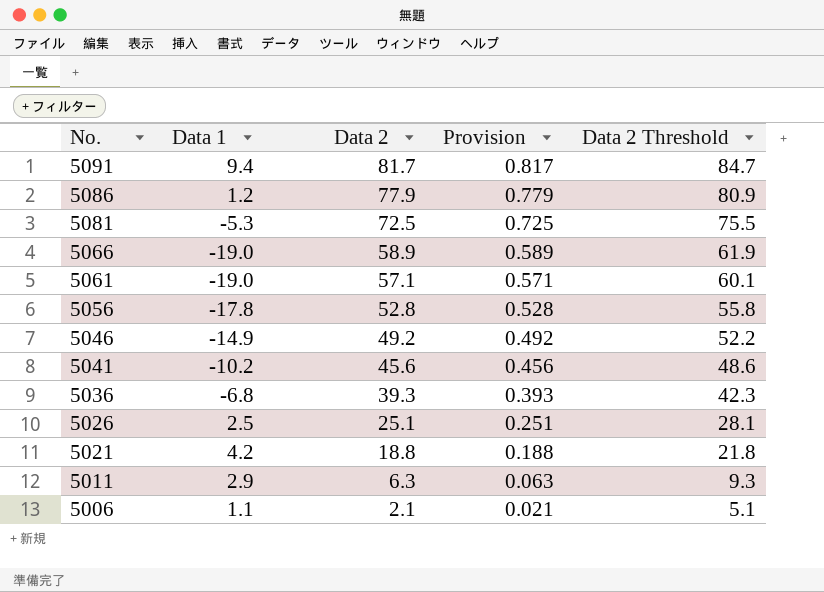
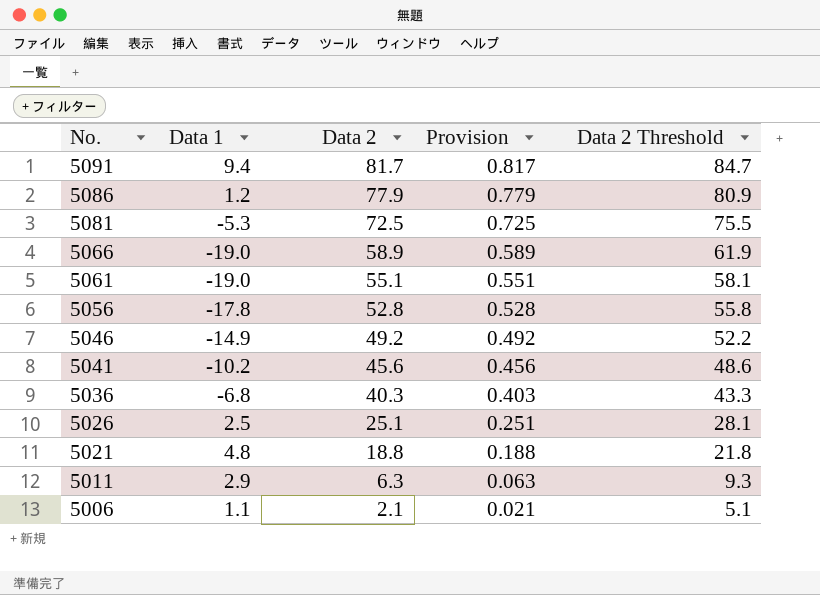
5061 | Data 2: 57.1 -> 55.1
5061 | Provision: 0.571 -> 0.551
5061 | Data 2 Threshold: 60.1 -> 58.1
5036 | Data 2: 39.3 -> 40.3
5036 | Provision: 0.393 -> 0.403
5036 | Data 2 Threshold: 42.3 -> 43.3
5021 | Data 1: 4.2 -> 4.8

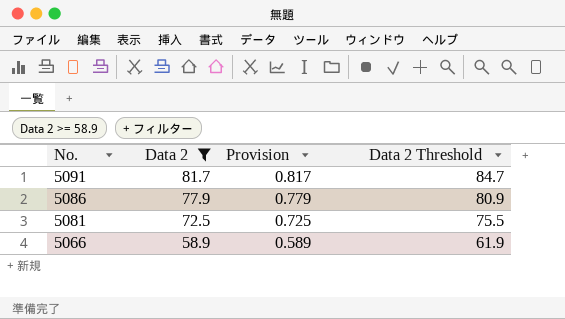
filter: none -> Data 2 >= 58.9
column Data 1 | position: 2 -> none

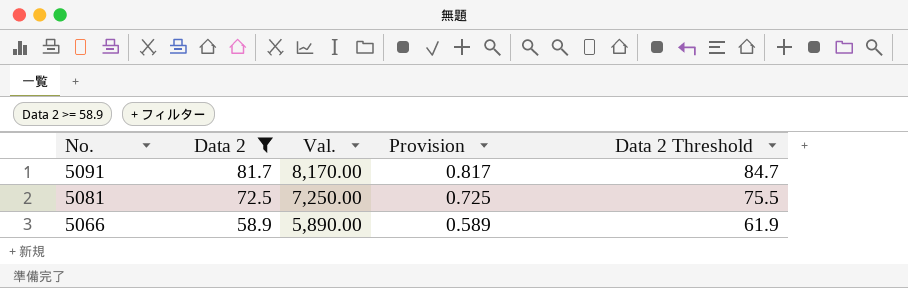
column Val. | formula: none -> [Data 2] * 100
row 5086: 77.9 | 0.779 | 80.9 -> none

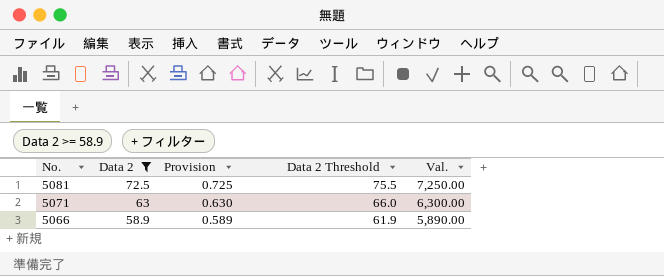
column Val. | position: 3 -> 5
row 5091: 81.7 | 8,170.00 | 0.817 | 84.7 -> none
row 5071: none -> 63 | 0.630 | 66.0 | 6,300.00

